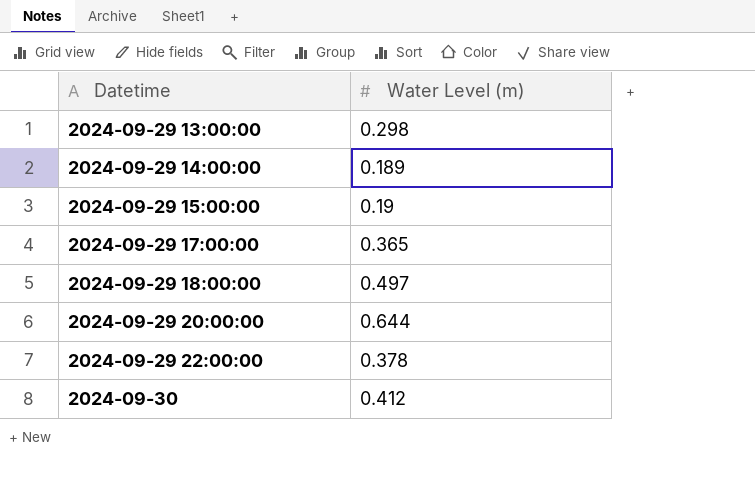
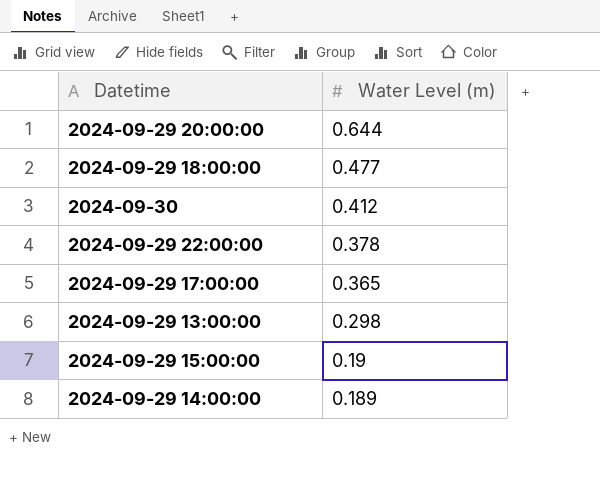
row order: Datetime ascending -> Water Level (m) descending
2024-09-29 18:00:00 | Water Level (m): 0.497 -> 0.477

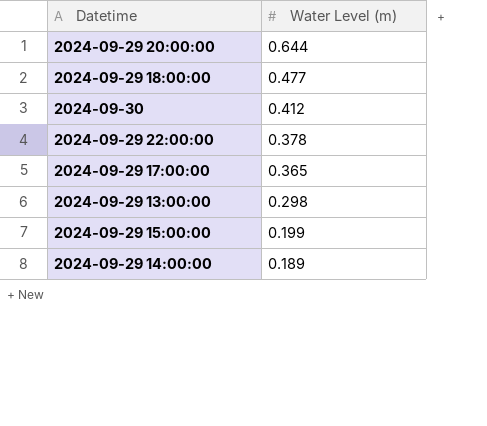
2024-09-29 15:00:00 | Water Level (m): 0.19 -> 0.199

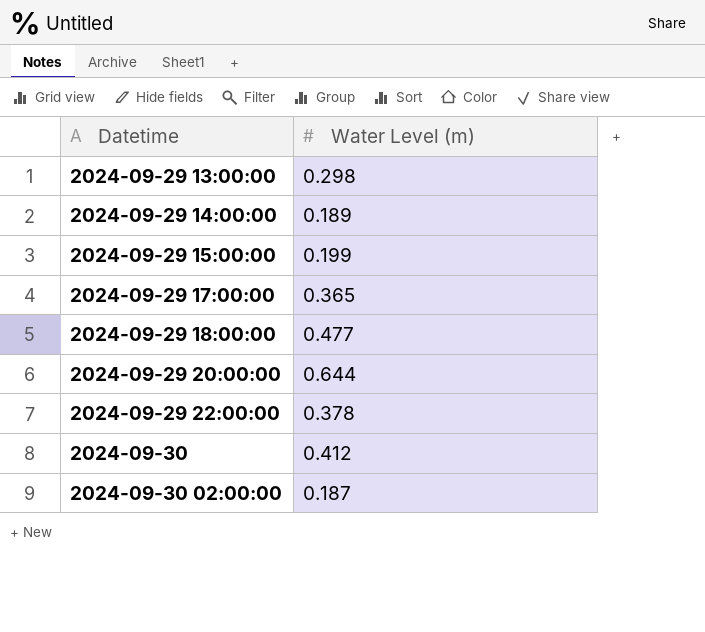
row order: Water Level (m) descending -> Datetime ascending
row 2024-09-30 02:00:00: none -> 0.187

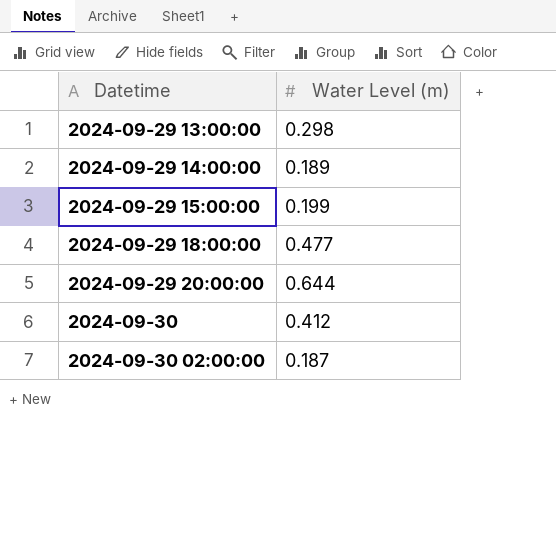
row 2024-09-29 17:00:00: 0.365 -> none
row 2024-09-29 22:00:00: 0.378 -> none

